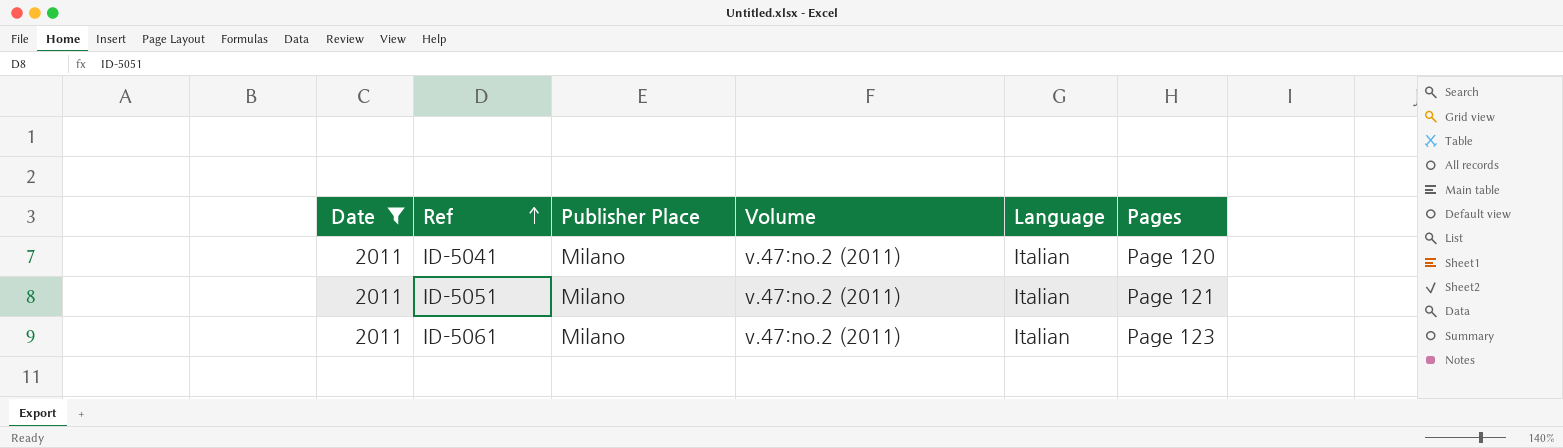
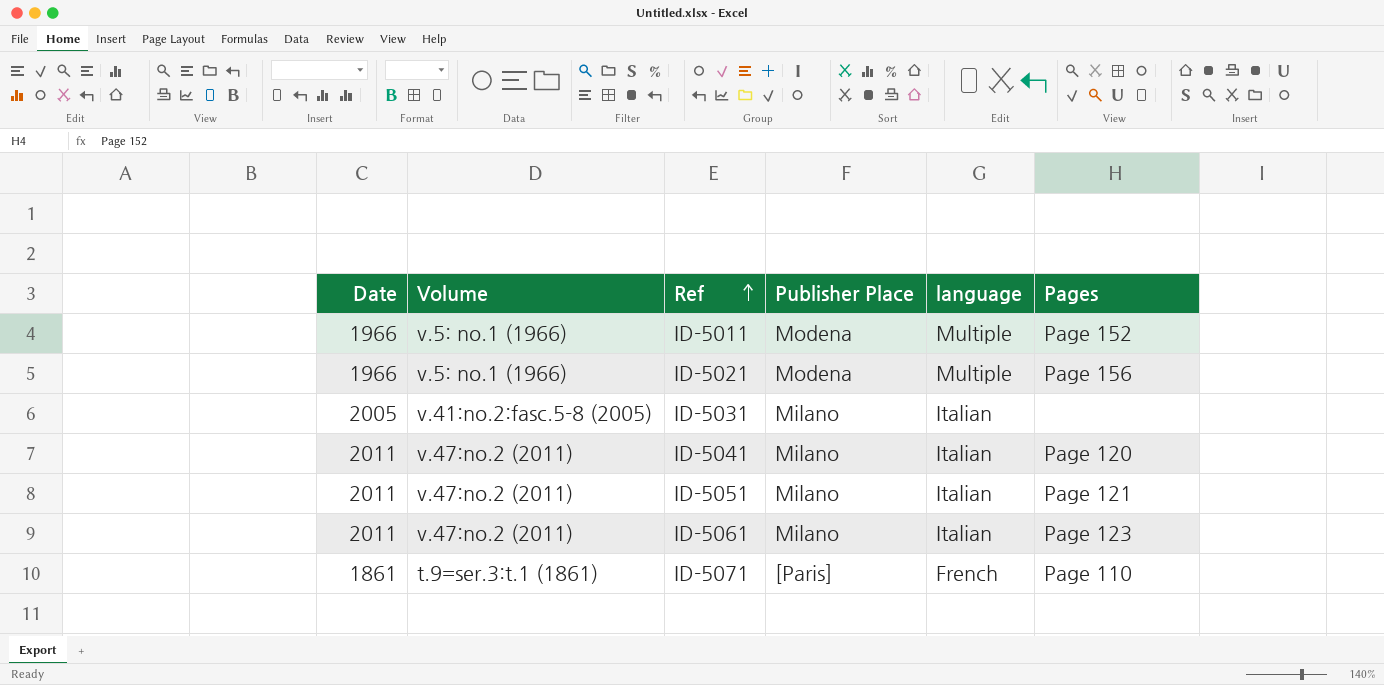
filter: Date = 2011 -> none
column Volume | position: 4 -> 2
column name: Language -> language

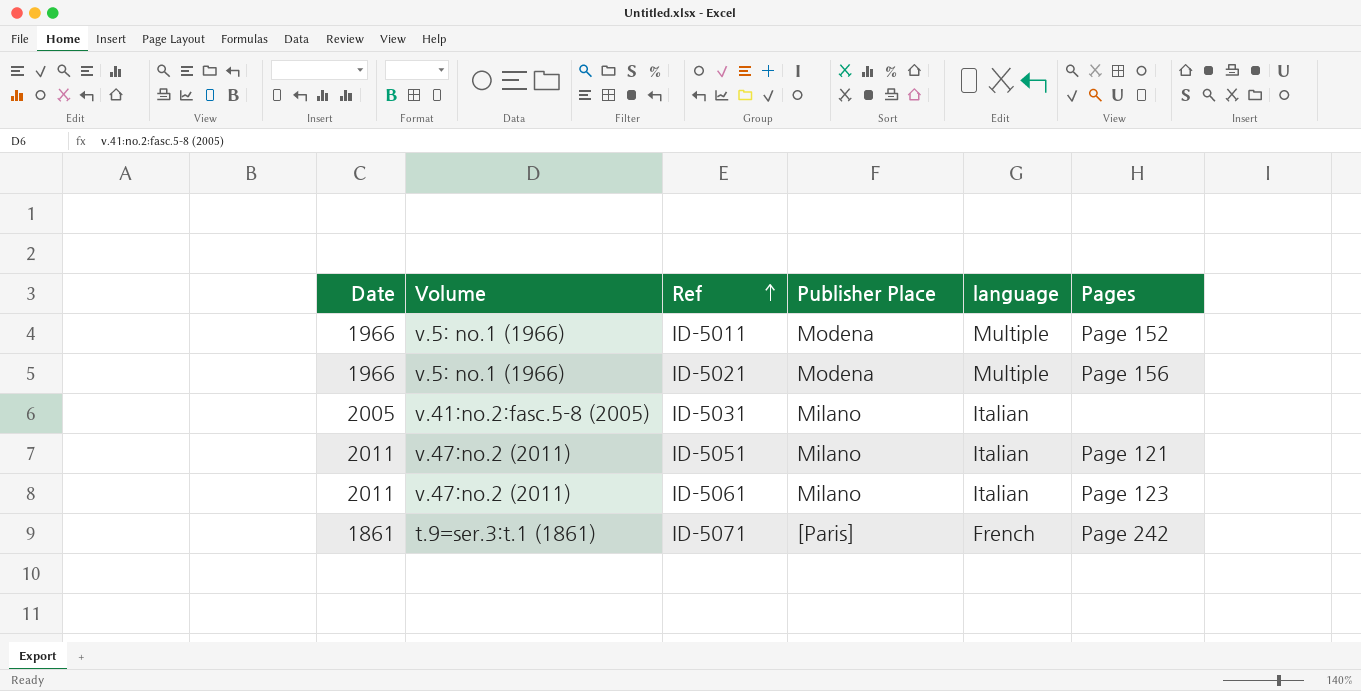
row ID-5041: 2011 | v.47:no.2 (2011) | Milano | Italian | Page 120 -> none
ID-5071 | Pages: Page 110 -> Page 242

